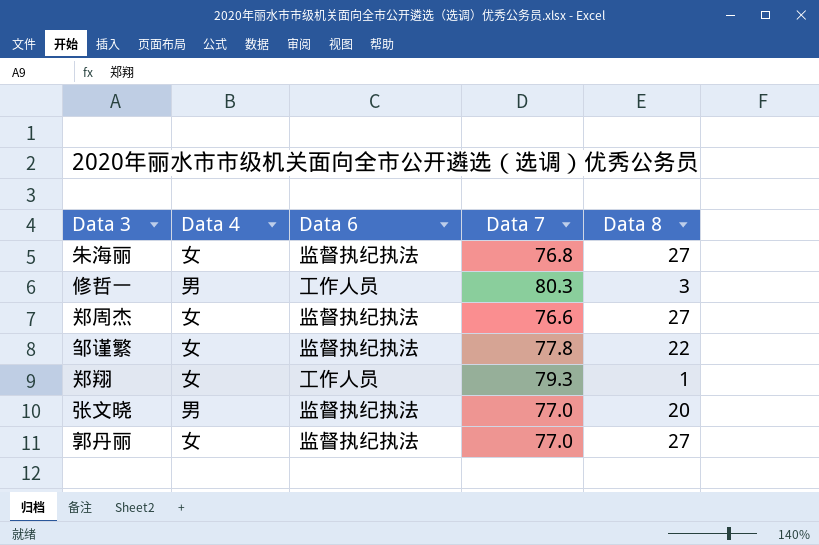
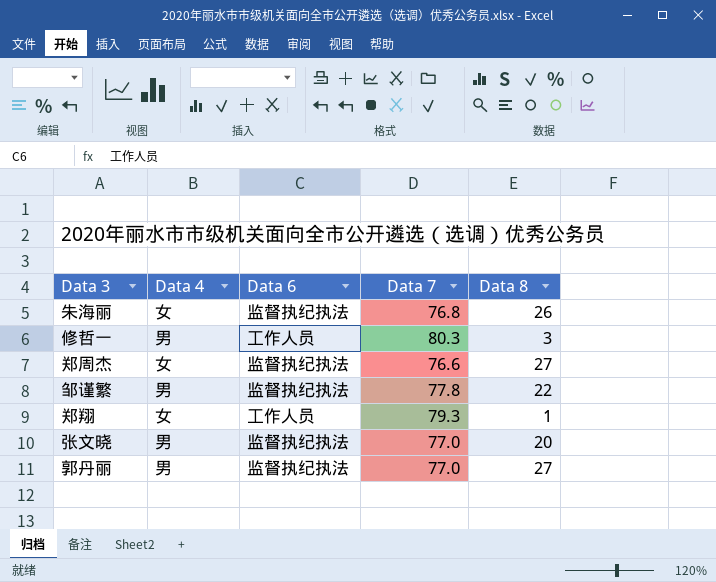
朱海丽 | Data 8: 27 -> 26
邹谨繁 | Data 4: 女 -> 男
郭丹丽 | Data 4: 女 -> 男

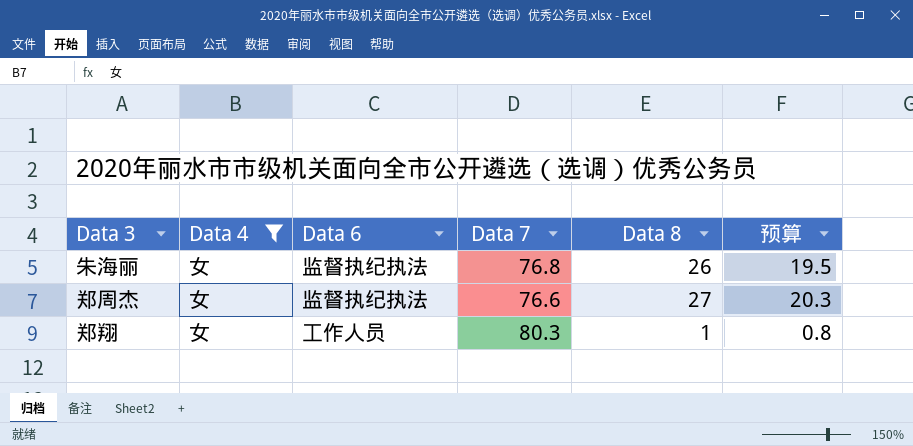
filter: none -> Data 4 = 女
column 预算 | formula: none -> [Data 8] * 0.75
郑翔 | Data 7: 79.3 -> 80.3

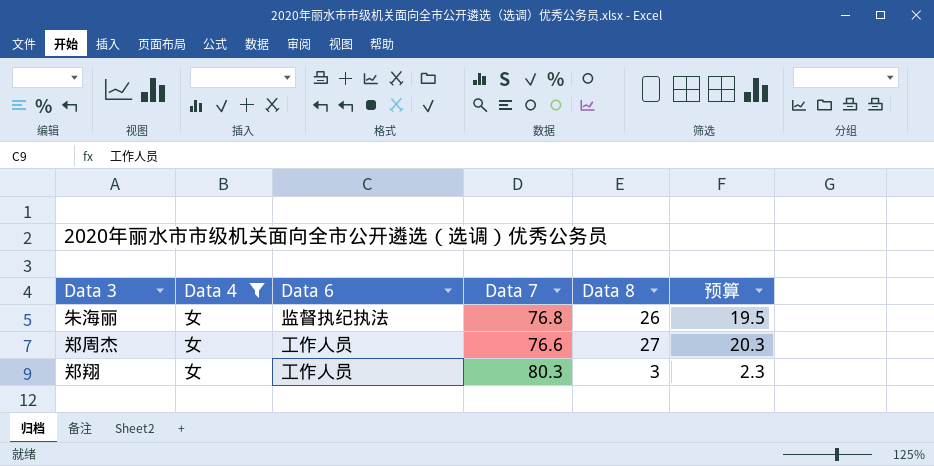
郑周杰 | Data 6: 监督执纪执法 -> 工作人员
郑翔 | Data 8: 1 -> 3
郑翔 | 预算: 0.8 -> 2.3

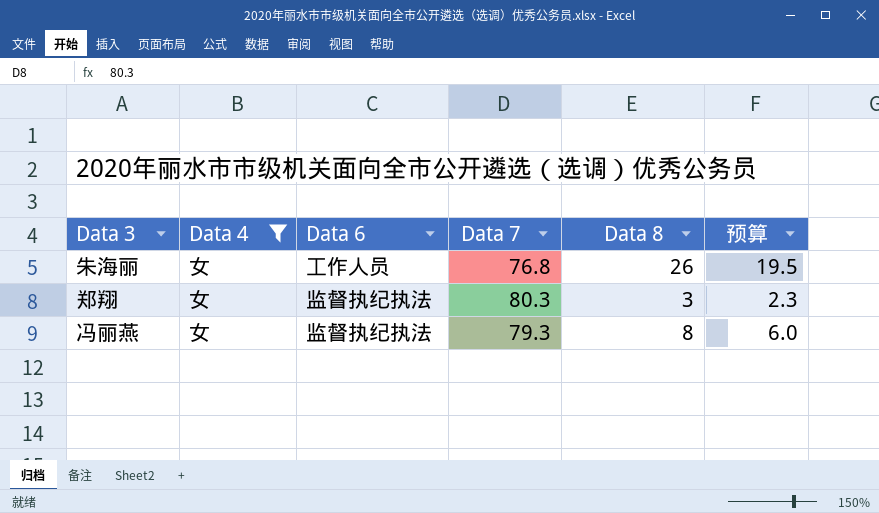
row 郑周杰: 女 | 工作人员 | 76.6 | 27 | 20.3 -> none
朱海丽 | Data 6: 监督执纪执法 -> 工作人员
郑翔 | Data 6: 工作人员 -> 监督执纪执法
row 冯丽燕: none -> 女 | 监督执纪执法 | 79.3 | 8 | 6.0

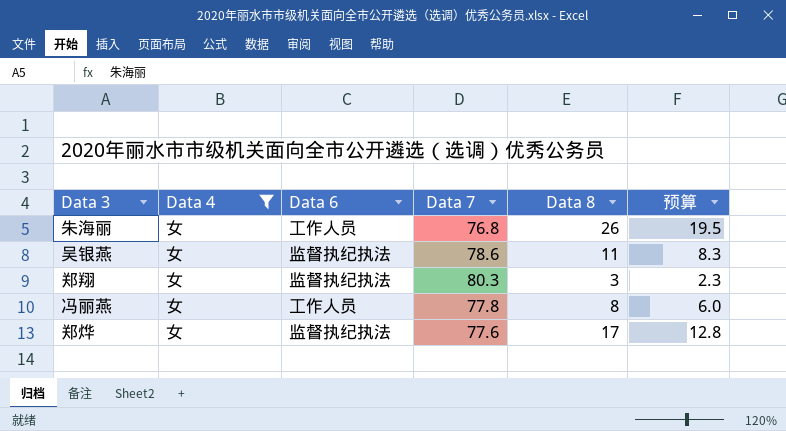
row 吴银燕: none -> 女 | 监督执纪执法 | 78.6 | 11 | 8.3
冯丽燕 | Data 6: 监督执纪执法 -> 工作人员
冯丽燕 | Data 7: 79.3 -> 77.8
row 郑烨: none -> 女 | 监督执纪执法 | 77.6 | 17 | 12.8

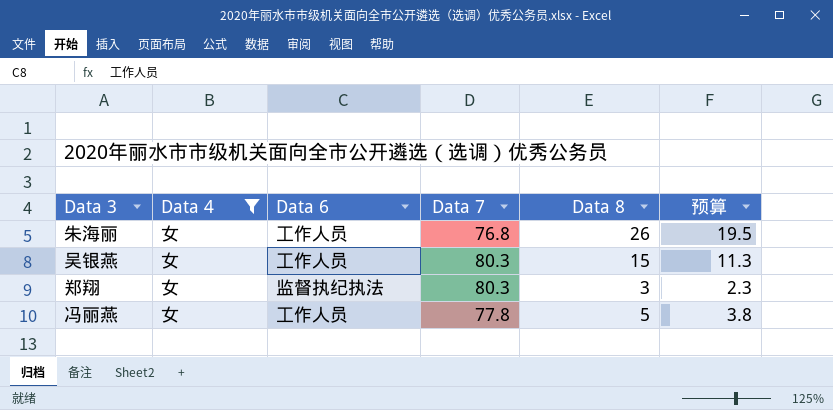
row 郑烨: 女 | 监督执纪执法 | 77.6 | 17 | 12.8 -> none
吴银燕 | Data 6: 监督执纪执法 -> 工作人员
吴银燕 | Data 7: 78.6 -> 80.3
吴银燕 | Data 8: 11 -> 15
吴银燕 | 预算: 8.3 -> 11.3
冯丽燕 | Data 8: 8 -> 5
冯丽燕 | 预算: 6.0 -> 3.8

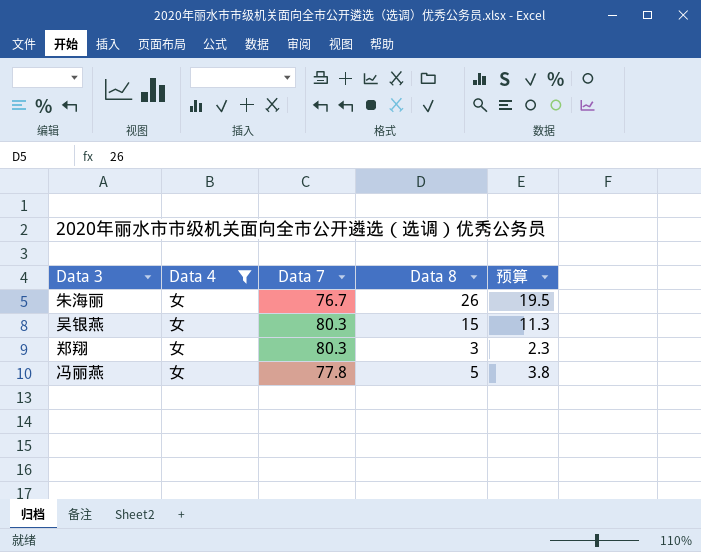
column Data 6 | position: 3 -> none
朱海丽 | Data 7: 76.8 -> 76.7

